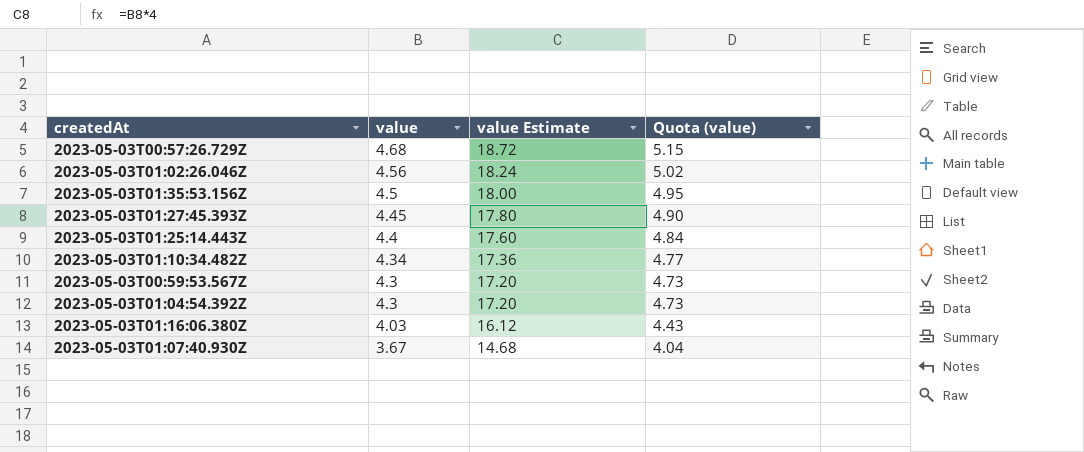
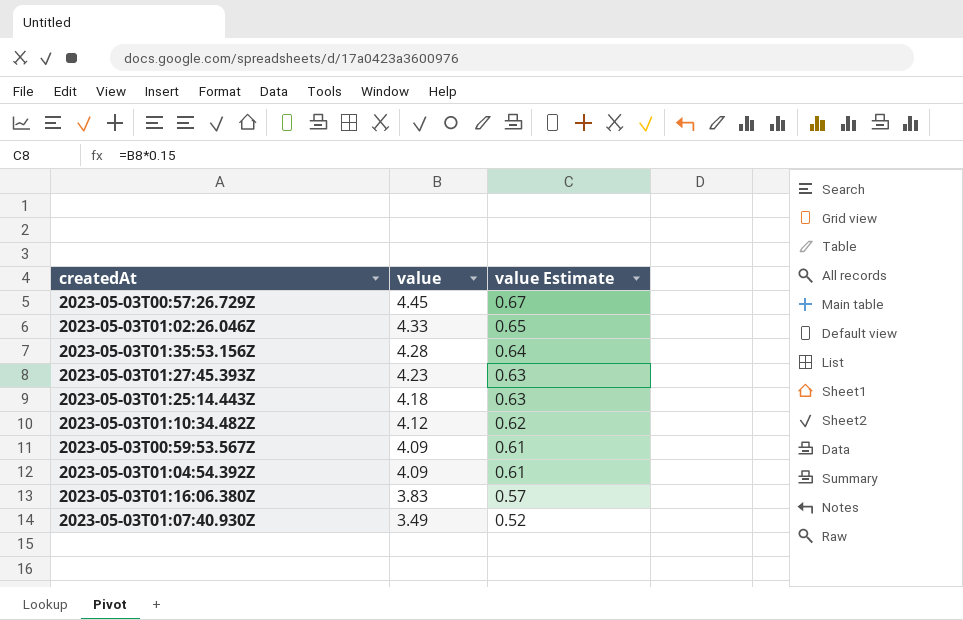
column Quota (value) | formula: [value] * 1.1 -> none
column value Estimate | formula: [value] * 4 -> [value] * 0.15
2023-05-03T00:57:26.729Z | value: 4.68 -> 4.45
2023-05-03T01:02:26.046Z | value: 4.56 -> 4.33
2023-05-03T01:35:53.156Z | value: 4.5 -> 4.28
2023-05-03T01:27:45.393Z | value: 4.45 -> 4.23
2023-05-03T01:25:14.443Z | value: 4.4 -> 4.18
2023-05-03T01:10:34.482Z | value: 4.34 -> 4.12
2023-05-03T00:59:53.567Z | value: 4.3 -> 4.09
2023-05-03T01:04:54.392Z | value: 4.3 -> 4.09
2023-05-03T01:16:06.380Z | value: 4.03 -> 3.83
2023-05-03T01:07:40.930Z | value: 3.67 -> 3.49

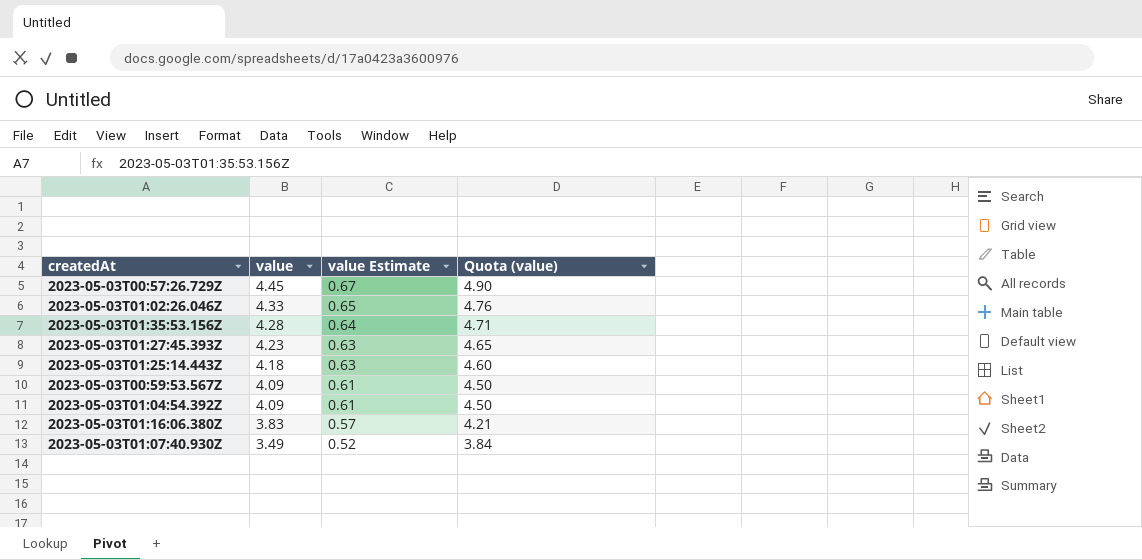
column Quota (value) | formula: none -> [value] * 1.1
row 2023-05-03T01:10:34.482Z: 4.12 | 0.62 -> none

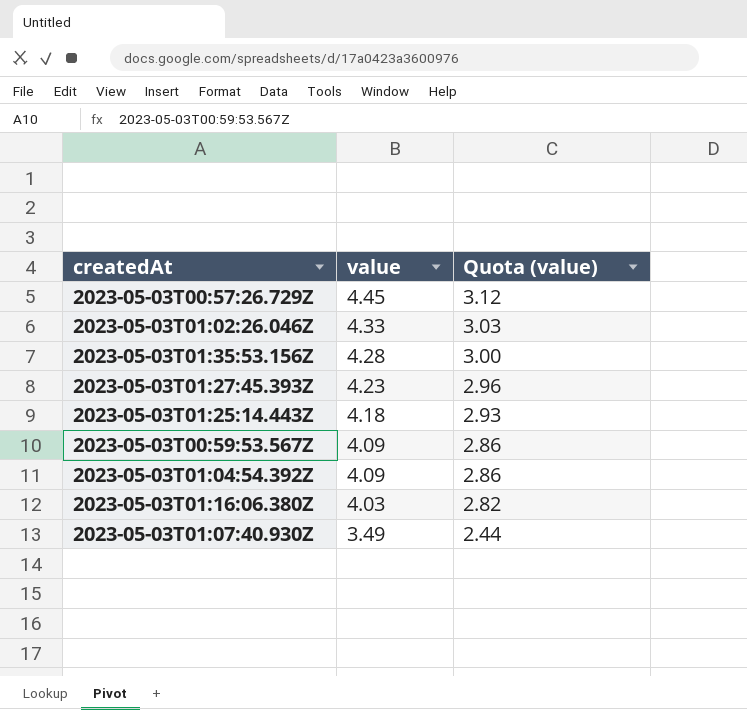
column value Estimate | formula: [value] * 0.15 -> none
column Quota (value) | formula: [value] * 1.1 -> [value] * 0.7
2023-05-03T01:16:06.380Z | value: 3.83 -> 4.03

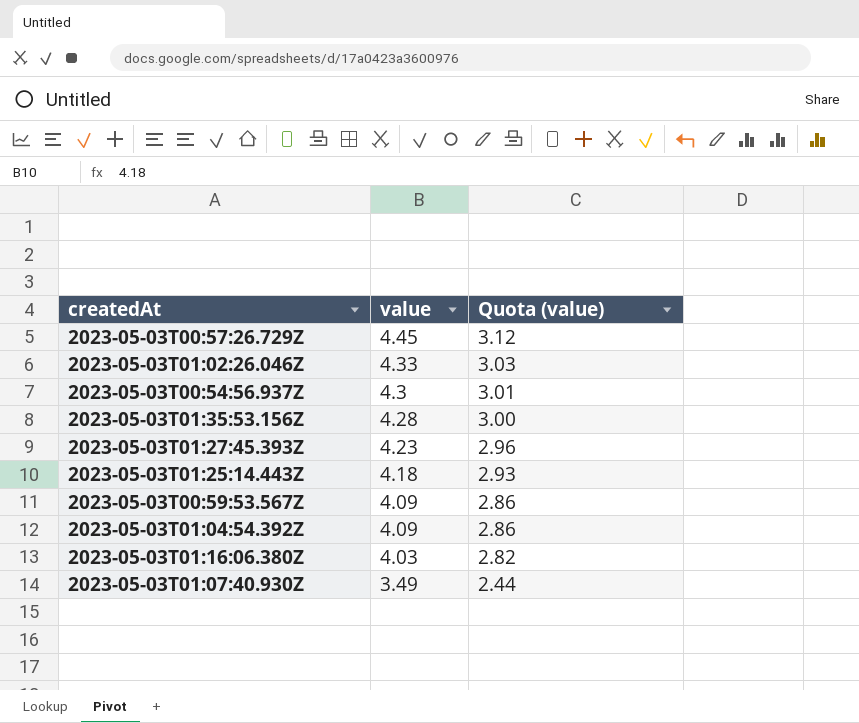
row 2023-05-03T00:54:56.937Z: none -> 4.3 | 3.01

